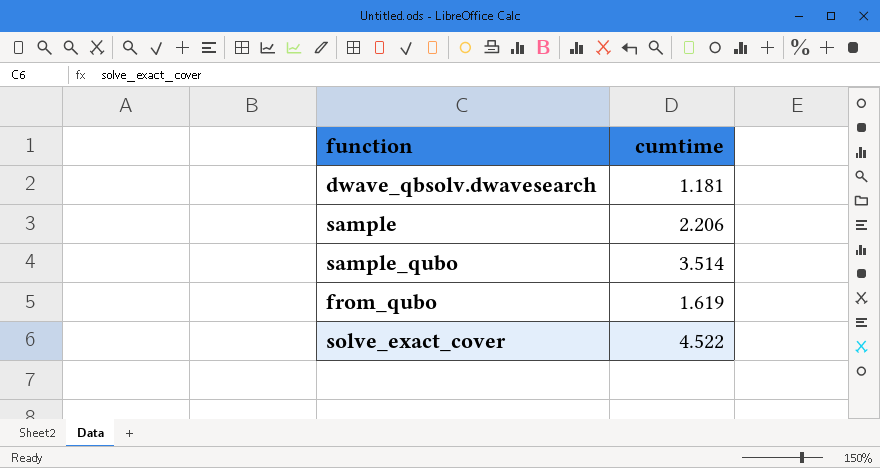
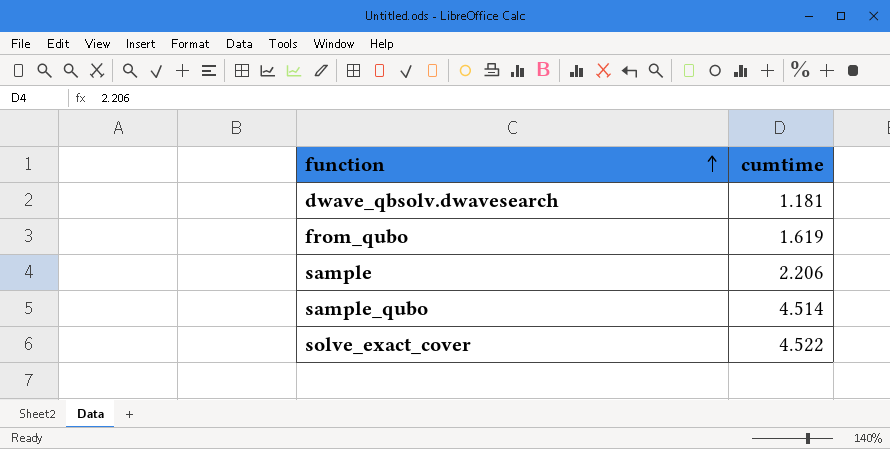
row order: none -> function ascending
sample_qubo | cumtime: 3.514 -> 4.514

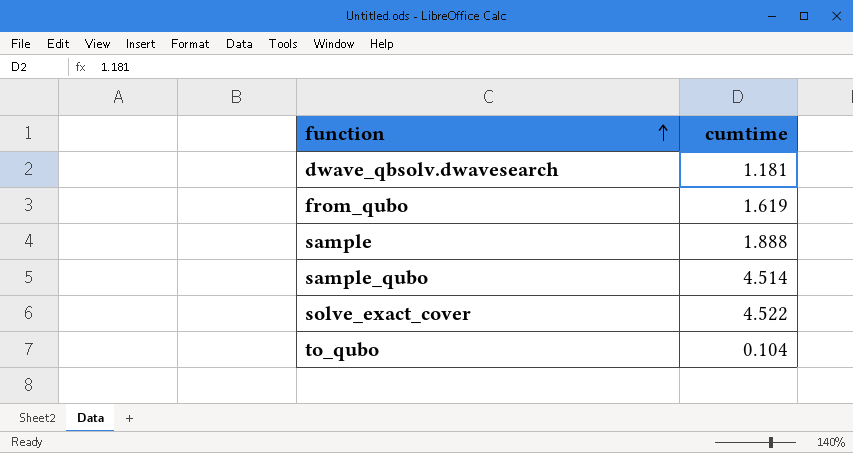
sample | cumtime: 2.206 -> 1.888
row to_qubo: none -> 0.104

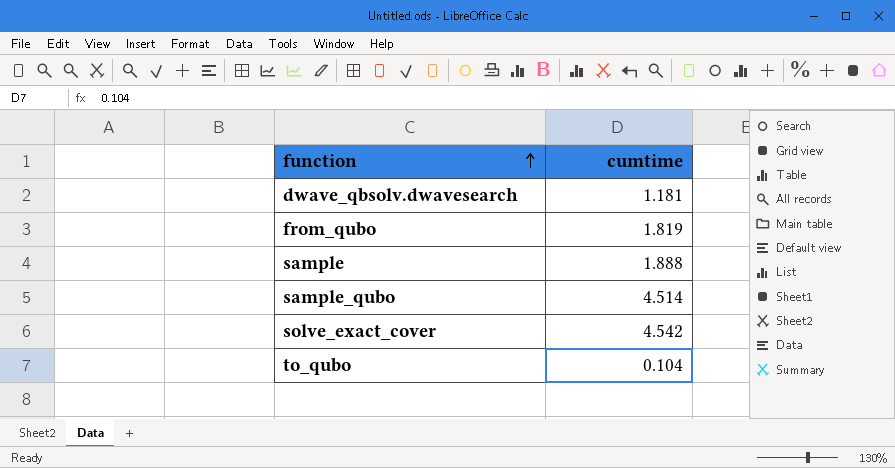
from_qubo | cumtime: 1.619 -> 1.819
solve_exact_cover | cumtime: 4.522 -> 4.542

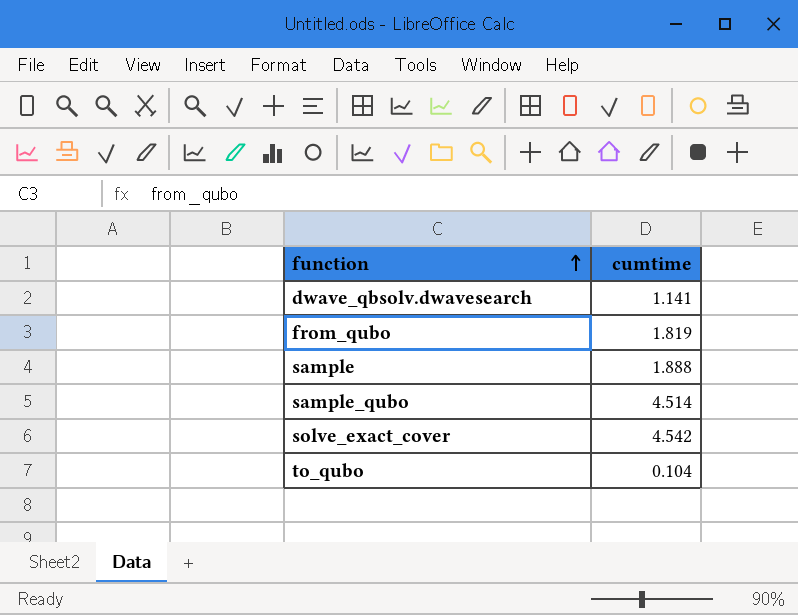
dwave_qbsolv.dwavesearch | cumtime: 1.181 -> 1.141

